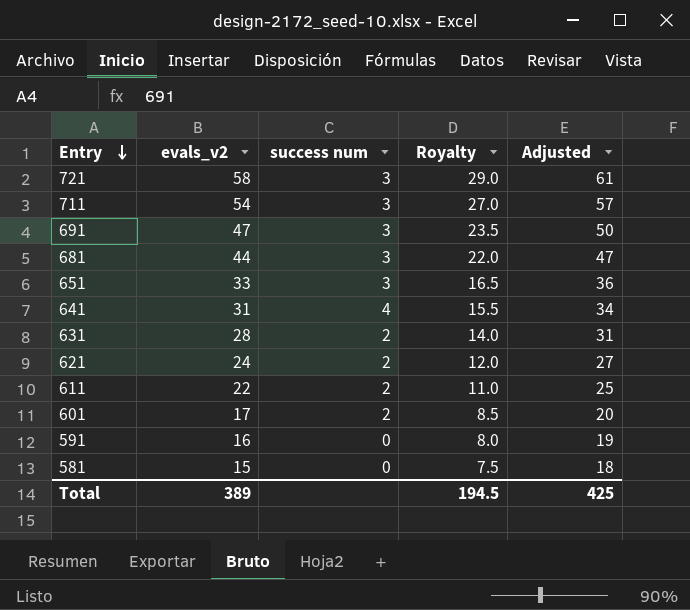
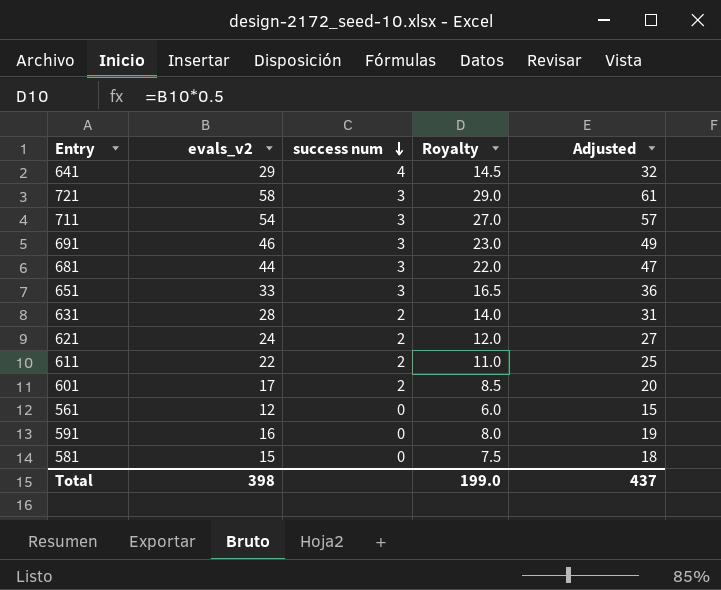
row order: Entry descending -> success num descending
641 | evals_v2: 31 -> 29
641 | Royalty: 15.5 -> 14.5
641 | Adjusted: 34 -> 32
691 | evals_v2: 47 -> 46
691 | Royalty: 23.5 -> 23.0
691 | Adjusted: 50 -> 49
row 561: none -> 12 | 0 | 6.0 | 15
Total | evals_v2: 389 -> 398
Total | Royalty: 194.5 -> 199.0
Total | Adjusted: 425 -> 437

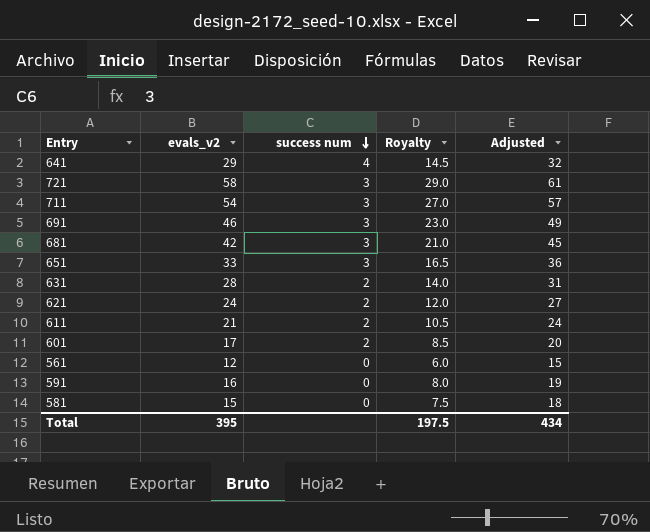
681 | evals_v2: 44 -> 42
681 | Royalty: 22.0 -> 21.0
681 | Adjusted: 47 -> 45
611 | evals_v2: 22 -> 21
611 | Royalty: 11.0 -> 10.5
611 | Adjusted: 25 -> 24
Total | evals_v2: 398 -> 395
Total | Royalty: 199.0 -> 197.5
Total | Adjusted: 437 -> 434

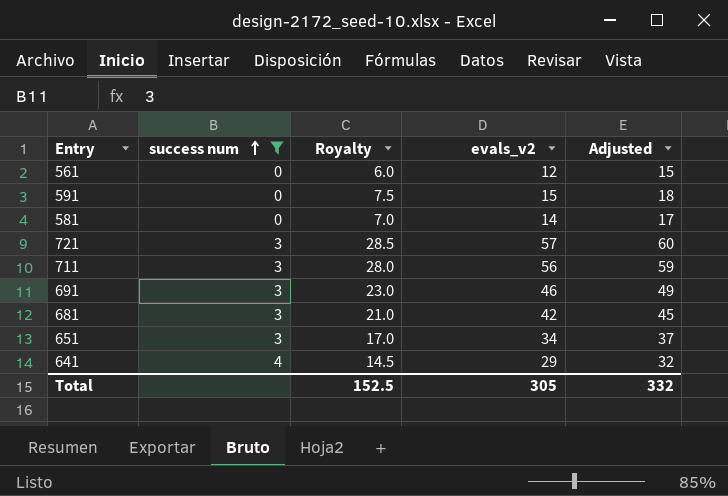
filter: none -> success num != 2
row order: success num descending -> success num ascending
column evals_v2 | position: 2 -> 4
591 | Royalty: 8.0 -> 7.5
591 | evals_v2: 16 -> 15
591 | Adjusted: 19 -> 18
581 | Royalty: 7.5 -> 7.0
581 | evals_v2: 15 -> 14
581 | Adjusted: 18 -> 17
721 | Royalty: 29.0 -> 28.5
721 | evals_v2: 58 -> 57
721 | Adjusted: 61 -> 60
711 | Royalty: 27.0 -> 28.0
711 | evals_v2: 54 -> 56
711 | Adjusted: 57 -> 59
651 | Royalty: 16.5 -> 17.0
651 | evals_v2: 33 -> 34
651 | Adjusted: 36 -> 37
Total | Royalty: 197.5 -> 152.5
Total | evals_v2: 395 -> 305
Total | Adjusted: 434 -> 332

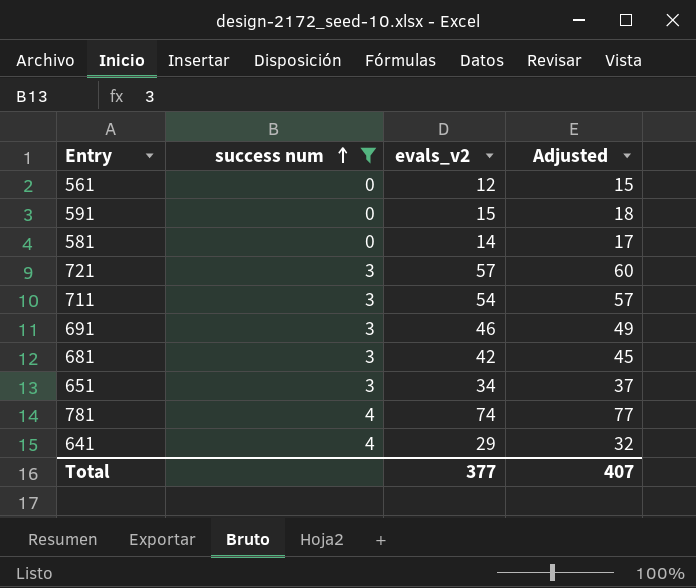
column Royalty | formula: [evals_v2] * 0.5 -> none
711 | evals_v2: 56 -> 54
711 | Adjusted: 59 -> 57
row 781: none -> 4 | 74 | 77
Total | evals_v2: 305 -> 377
Total | Adjusted: 332 -> 407

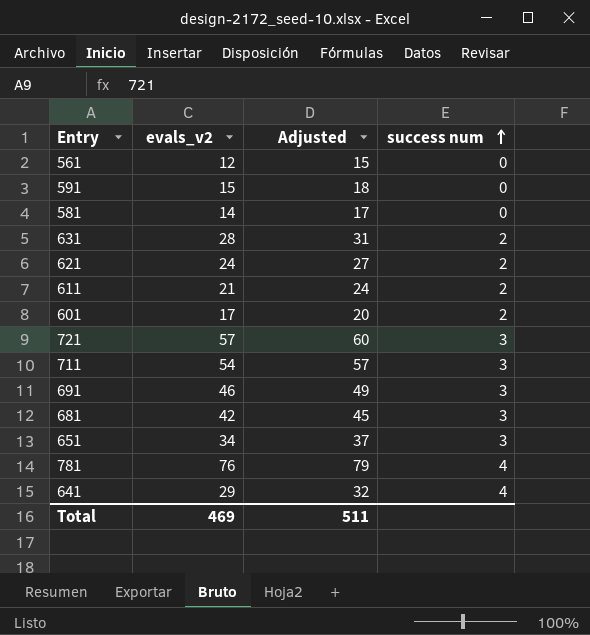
filter: success num != 2 -> none
column success num | position: 2 -> 4
781 | evals_v2: 74 -> 76
781 | Adjusted: 77 -> 79
Total | evals_v2: 377 -> 469
Total | Adjusted: 407 -> 511

